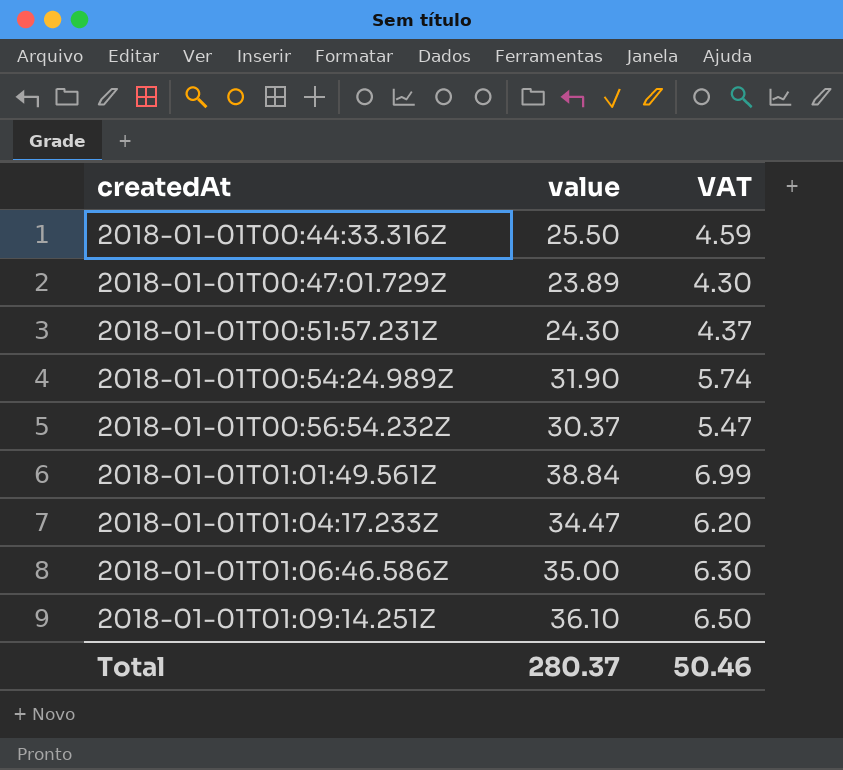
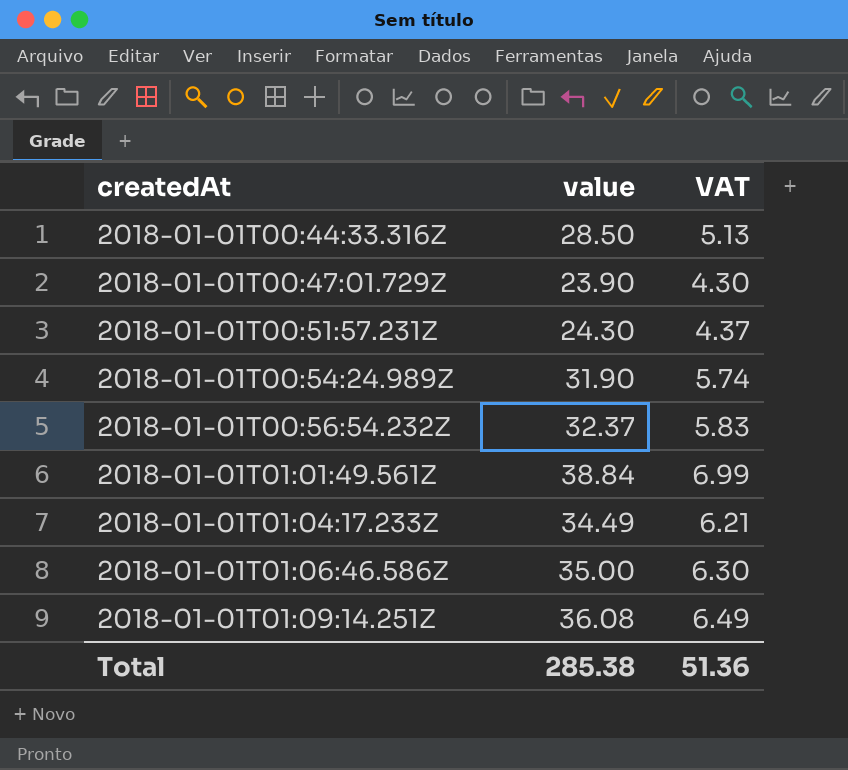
2018-01-01T00:44:33.316Z | value: 25.50 -> 28.50
2018-01-01T00:44:33.316Z | VAT: 4.59 -> 5.13
2018-01-01T00:47:01.729Z | value: 23.89 -> 23.90
2018-01-01T00:56:54.232Z | value: 30.37 -> 32.37
2018-01-01T00:56:54.232Z | VAT: 5.47 -> 5.83
2018-01-01T01:04:17.233Z | value: 34.47 -> 34.49
2018-01-01T01:04:17.233Z | VAT: 6.20 -> 6.21
2018-01-01T01:09:14.251Z | value: 36.10 -> 36.08
2018-01-01T01:09:14.251Z | VAT: 6.50 -> 6.49
Total | value: 280.37 -> 285.38
Total | VAT: 50.46 -> 51.36

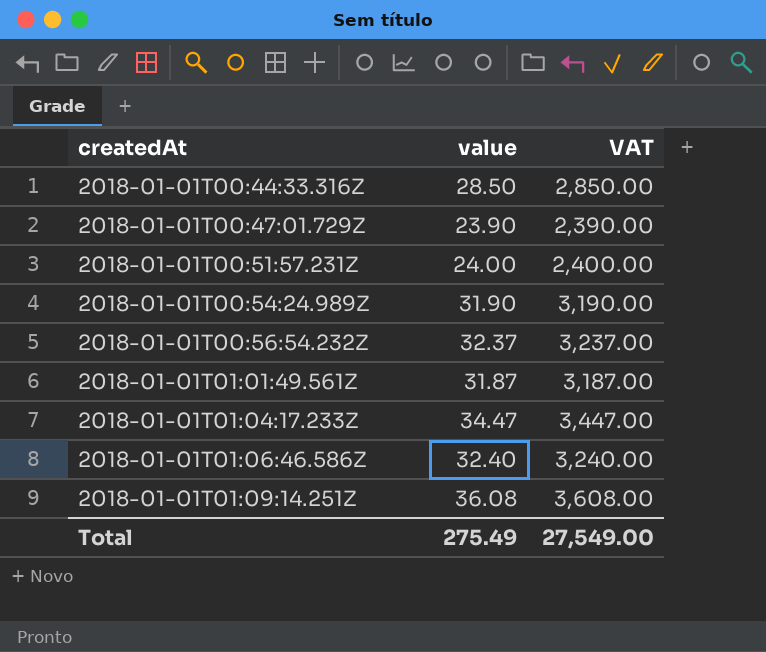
column VAT | formula: [value] * 0.18 -> [value] * 100
2018-01-01T00:51:57.231Z | value: 24.30 -> 24.00
2018-01-01T01:01:49.561Z | value: 38.84 -> 31.87
2018-01-01T01:04:17.233Z | value: 34.49 -> 34.47
2018-01-01T01:06:46.586Z | value: 35.00 -> 32.40
Total | value: 285.38 -> 275.49
Total | VAT: 51.36 -> 27,549.00

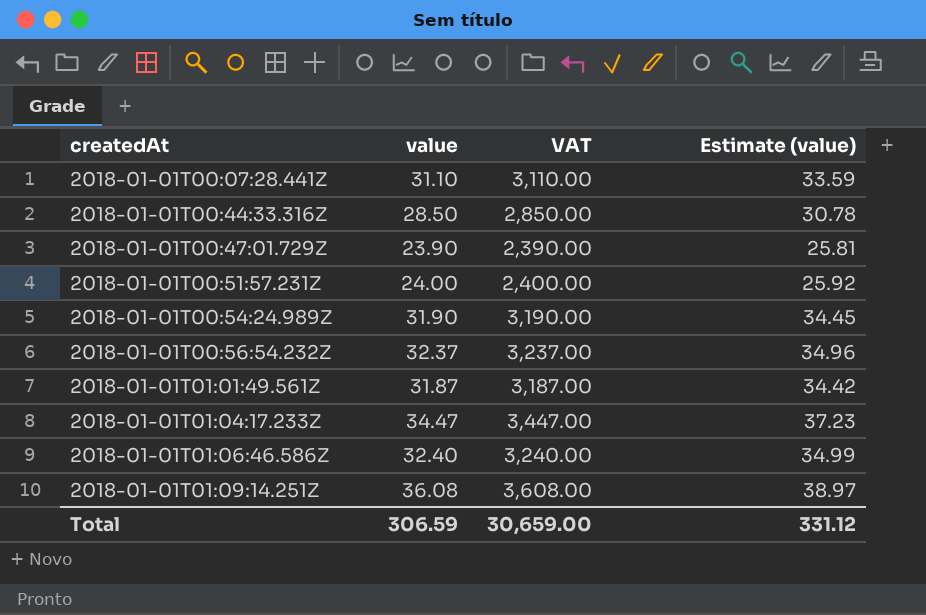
column Estimate (value) | formula: none -> [value] * 1.08
row 2018-01-01T00:07:28.441Z: none -> 31.10 | 3,110.00 | 33.59
Total | value: 275.49 -> 306.59
Total | VAT: 27,549.00 -> 30,659.00

